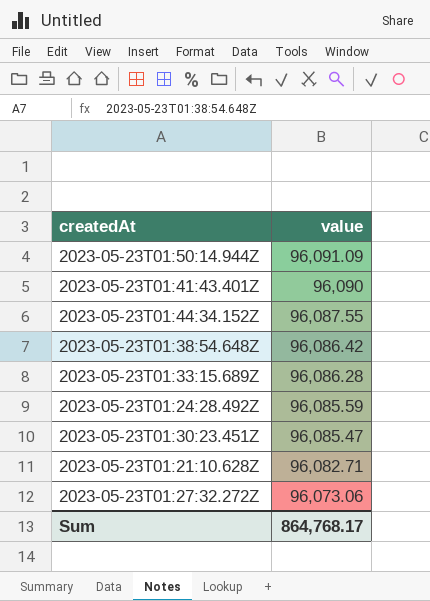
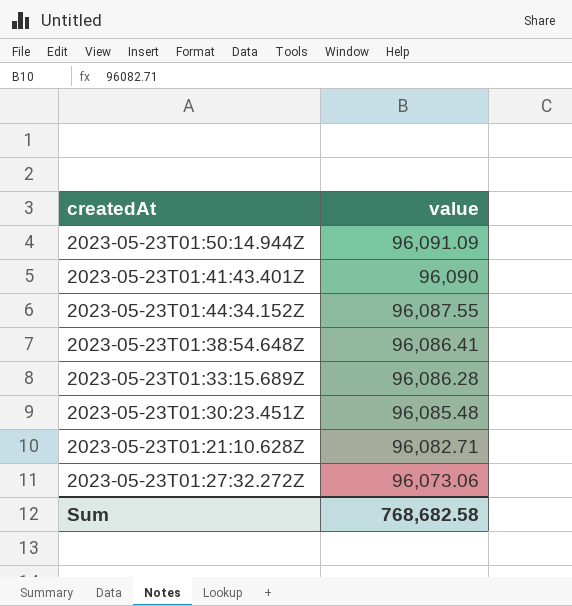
row 2023-05-23T01:24:28.492Z: 96,085.59 -> none
2023-05-23T01:38:54.648Z | value: 96,086.42 -> 96,086.41
2023-05-23T01:30:23.451Z | value: 96,085.47 -> 96,085.48
Sum | value: 864,768.17 -> 768,682.58

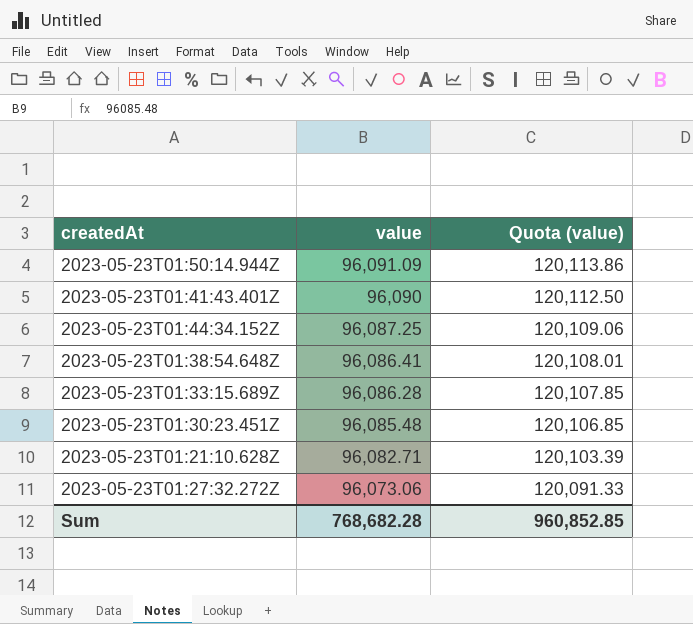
column Quota (value) | formula: none -> [value] * 1.25
2023-05-23T01:44:34.152Z | value: 96,087.55 -> 96,087.25
Sum | value: 768,682.58 -> 768,682.28

